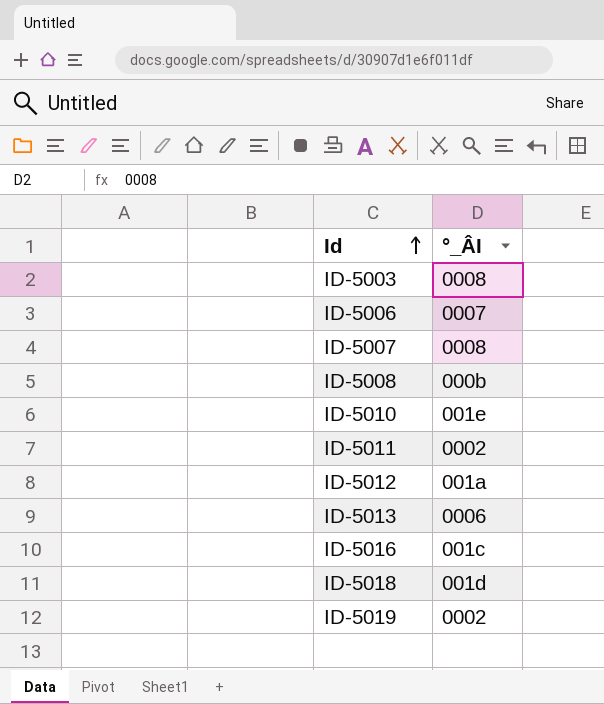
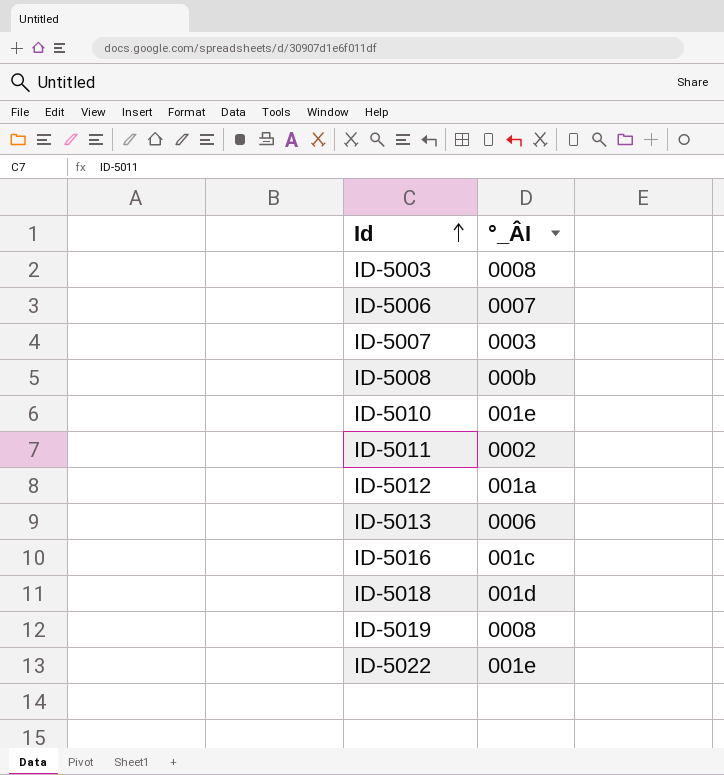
ID-5007 | °_ÂI: 0008 -> 0003
ID-5019 | °_ÂI: 0002 -> 0008
row ID-5022: none -> 001e

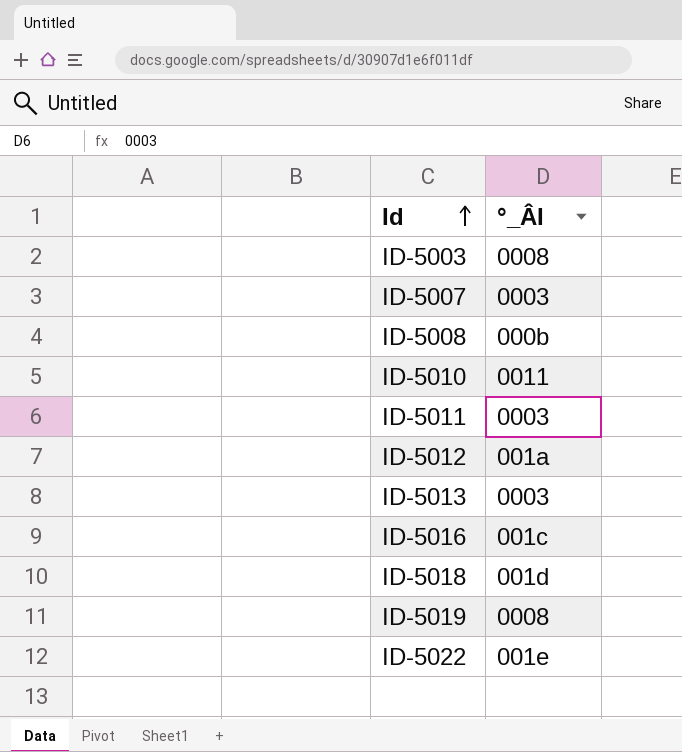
row ID-5006: 0007 -> none
ID-5010 | °_ÂI: 001e -> 0011
ID-5011 | °_ÂI: 0002 -> 0003
ID-5013 | °_ÂI: 0006 -> 0003

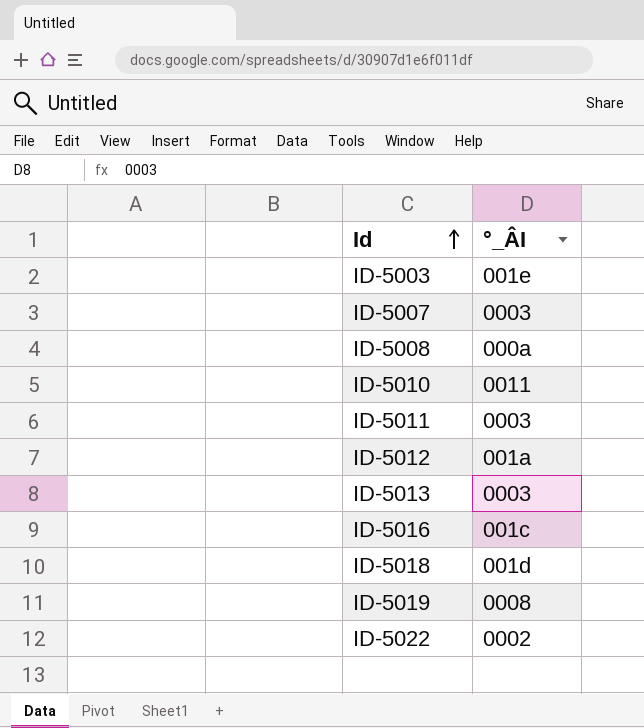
ID-5003 | °_ÂI: 0008 -> 001e
ID-5008 | °_ÂI: 000b -> 000a
ID-5022 | °_ÂI: 001e -> 0002

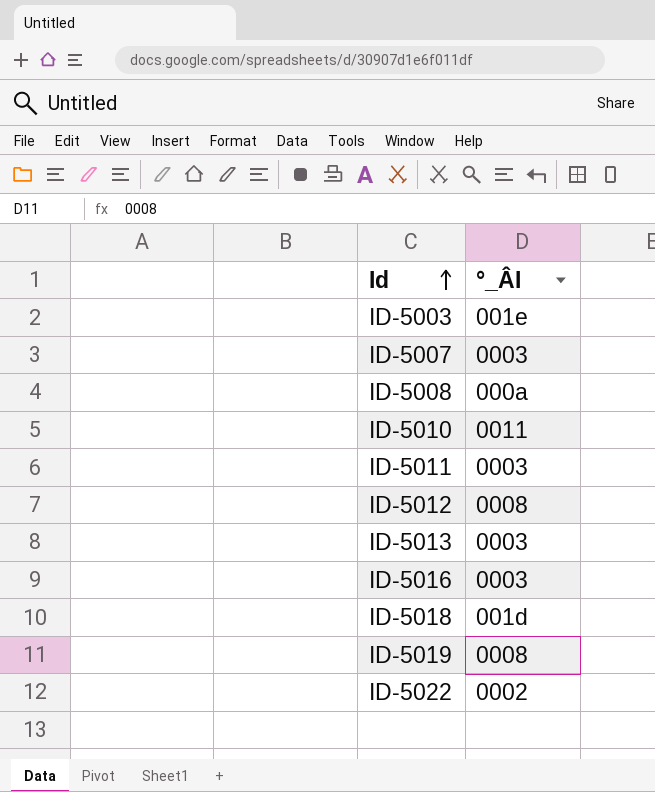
ID-5012 | °_ÂI: 001a -> 0008
ID-5016 | °_ÂI: 001c -> 0003

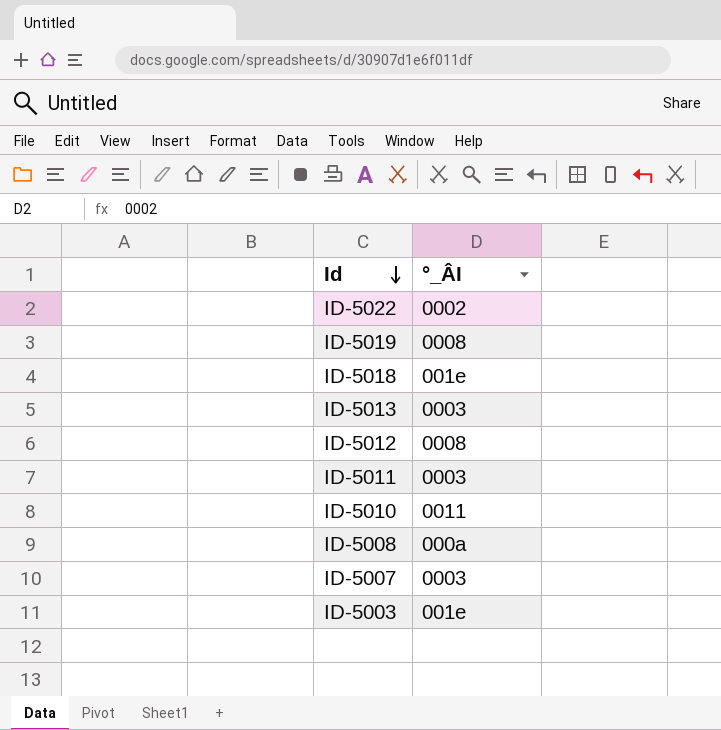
row order: Id ascending -> Id descending
row ID-5016: 0003 -> none
ID-5018 | °_ÂI: 001d -> 001e

